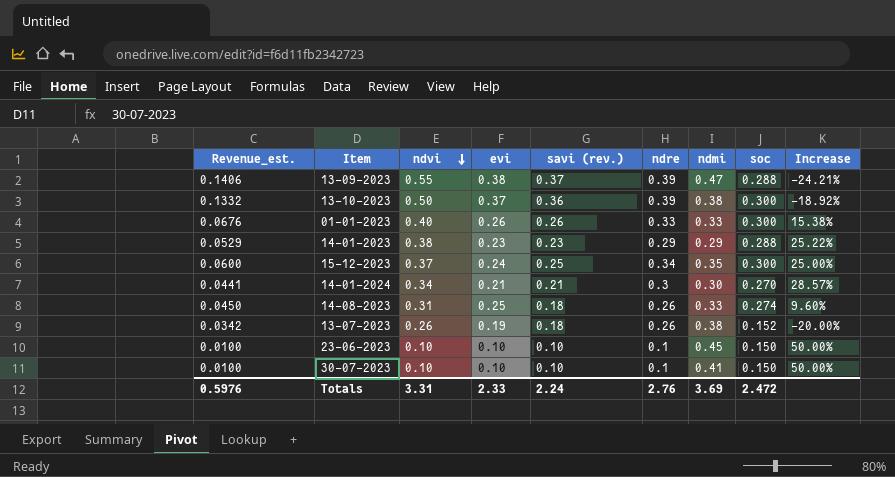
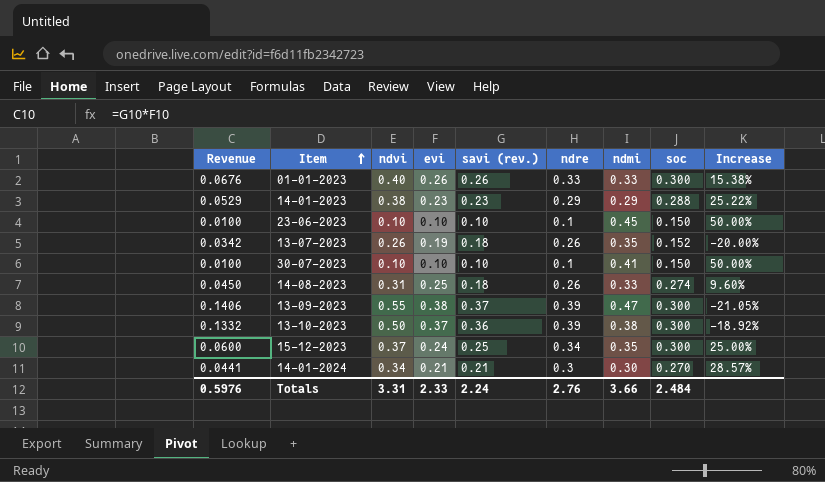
row order: ndvi descending -> Item ascending
column name: Revenue_est. -> Revenue
13-07-2023 | ndmi: 0.38 -> 0.35
13-09-2023 | soc: 0.288 -> 0.300
13-09-2023 | Increase: -24.21% -> -21.05%
Totals | ndmi: 3.69 -> 3.66
Totals | soc: 2.472 -> 2.484

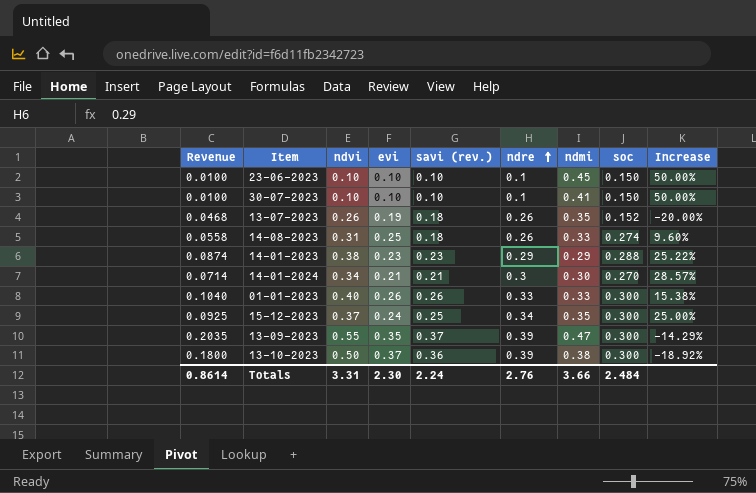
row order: Item ascending -> ndre ascending
column Revenue | formula: [evi] * [savi (rev.)] -> [ndvi] * [savi (rev.)]
13-09-2023 | evi: 0.38 -> 0.35
13-09-2023 | Increase: -21.05% -> -14.29%
Totals | Revenue: 0.5976 -> 0.8614
Totals | evi: 2.33 -> 2.30

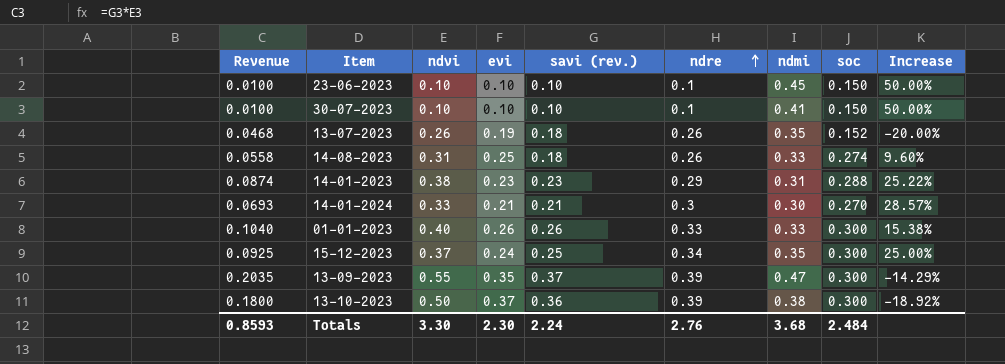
14-01-2023 | ndmi: 0.29 -> 0.31
14-01-2024 | Revenue: 0.0714 -> 0.0693
14-01-2024 | ndvi: 0.34 -> 0.33
Totals | Revenue: 0.8614 -> 0.8593
Totals | ndvi: 3.31 -> 3.30
Totals | ndmi: 3.66 -> 3.68

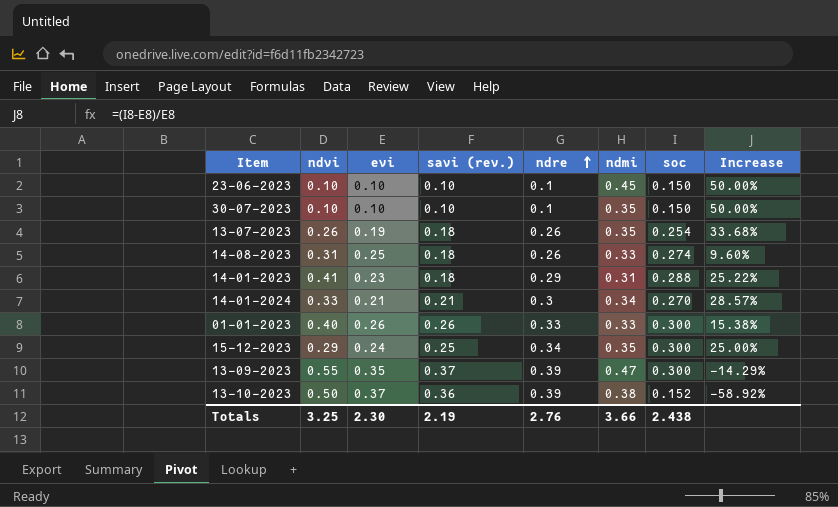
column Revenue | formula: [ndvi] * [savi (rev.)] -> none
30-07-2023 | ndmi: 0.41 -> 0.35
13-07-2023 | soc: 0.152 -> 0.254
13-07-2023 | Increase: -20.00% -> 33.68%
14-01-2023 | ndvi: 0.38 -> 0.41
14-01-2023 | savi (rev.): 0.23 -> 0.18
14-01-2024 | ndmi: 0.30 -> 0.34
15-12-2023 | ndvi: 0.37 -> 0.29
13-10-2023 | soc: 0.300 -> 0.152
13-10-2023 | Increase: -18.92% -> -58.92%
Totals | ndvi: 3.30 -> 3.25
Totals | savi (rev.): 2.24 -> 2.19
Totals | ndmi: 3.68 -> 3.66
Totals | soc: 2.484 -> 2.438

